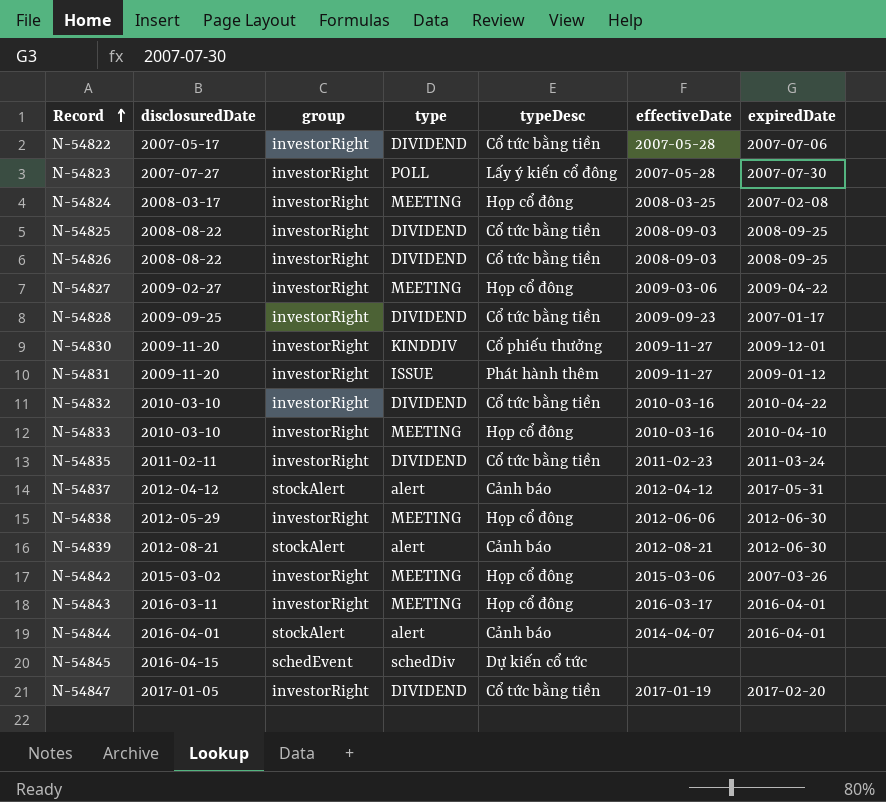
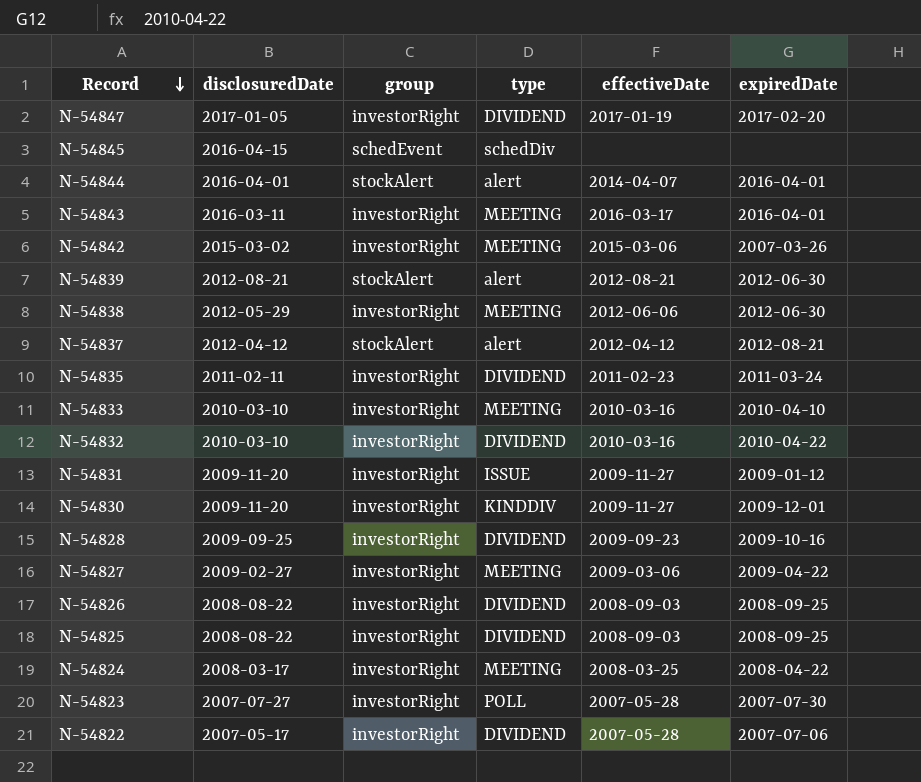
row order: Record ascending -> Record descending
column typeDesc | position: 5 -> none
N-54837 | expiredDate: 2017-05-31 -> 2012-08-21
N-54828 | expiredDate: 2007-01-17 -> 2009-10-16
N-54824 | expiredDate: 2007-02-08 -> 2008-04-22

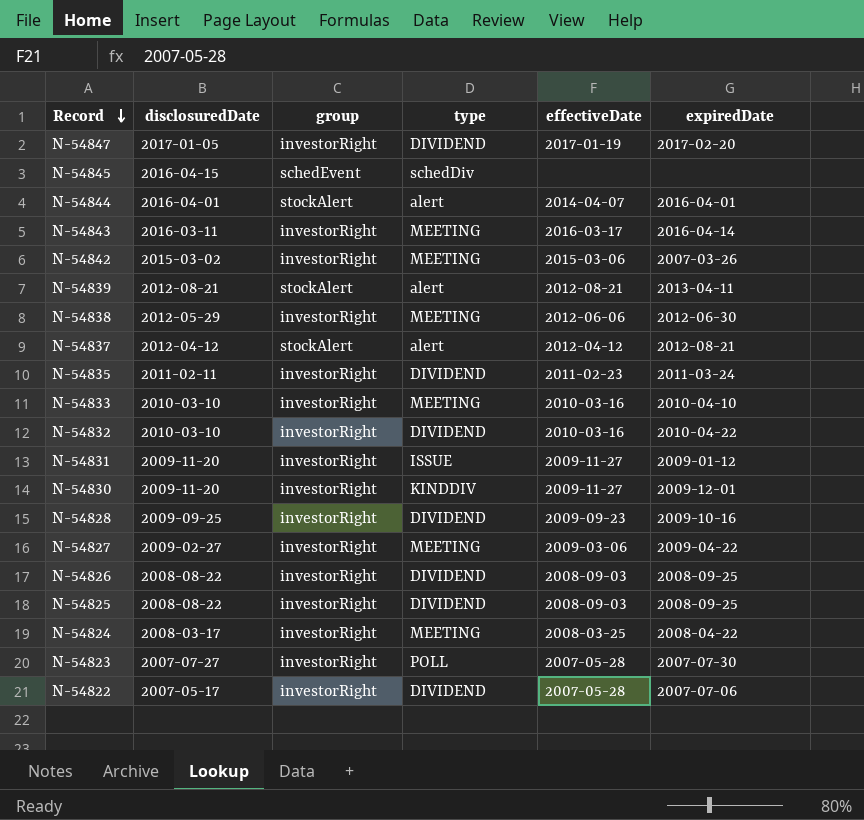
N-54843 | expiredDate: 2016-04-01 -> 2016-04-14
N-54839 | expiredDate: 2012-06-30 -> 2013-04-11

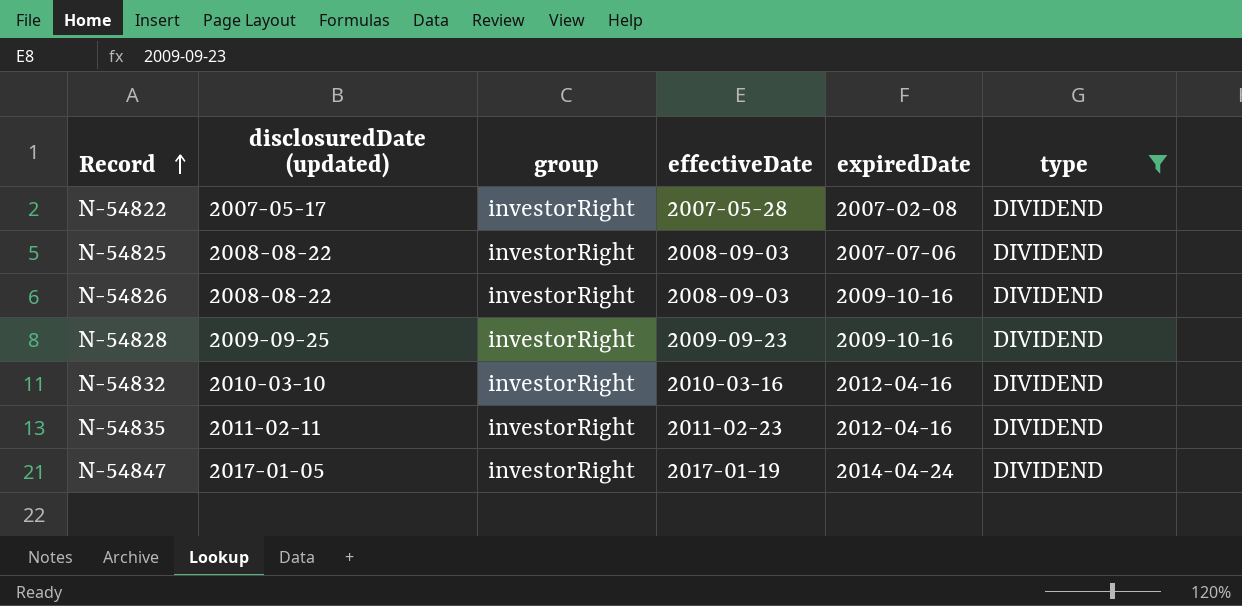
filter: none -> type = DIVIDEND
row order: Record descending -> Record ascending
column name: disclosuredDate -> disclosuredDate (updated)
column type | position: 4 -> 6
N-54822 | expiredDate: 2007-07-06 -> 2007-02-08
N-54825 | expiredDate: 2008-09-25 -> 2007-07-06
N-54826 | expiredDate: 2008-09-25 -> 2009-10-16
N-54832 | expiredDate: 2010-04-22 -> 2012-04-16
N-54835 | expiredDate: 2011-03-24 -> 2012-04-16
N-54847 | expiredDate: 2017-02-20 -> 2014-04-24

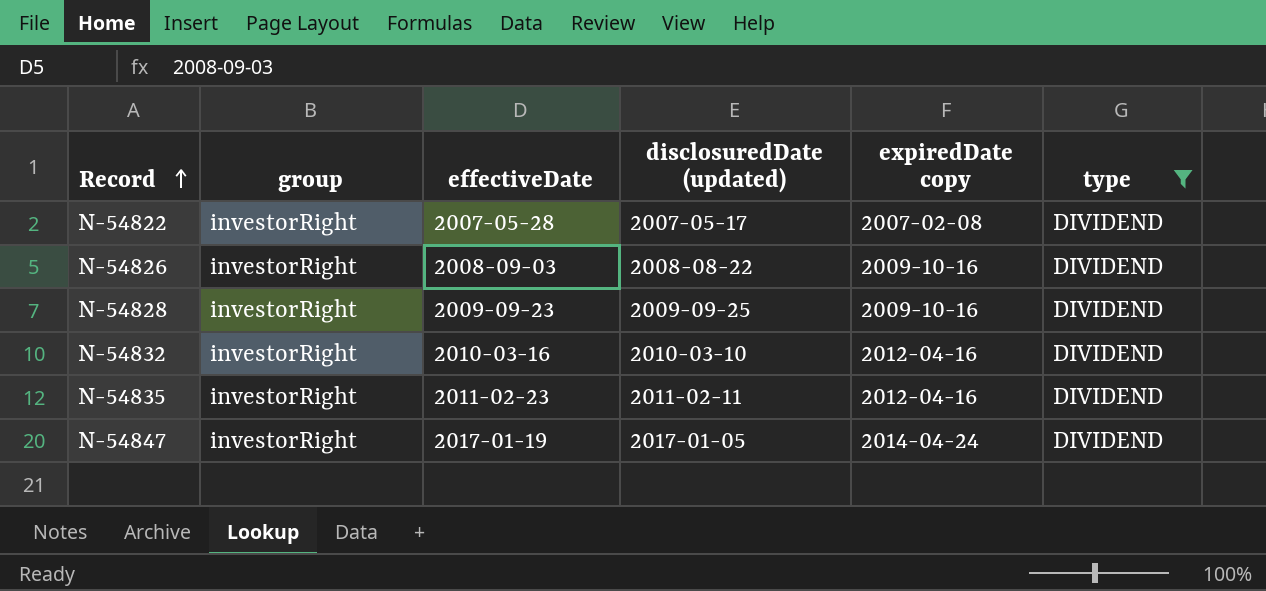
column disclosuredDate (updated) | position: 2 -> 4
column name: expiredDate -> expiredDate copy
row N-54825: 2008-08-22 | investorRight | 2008-09-03 | 2007-07-06 | DIVIDEND -> none

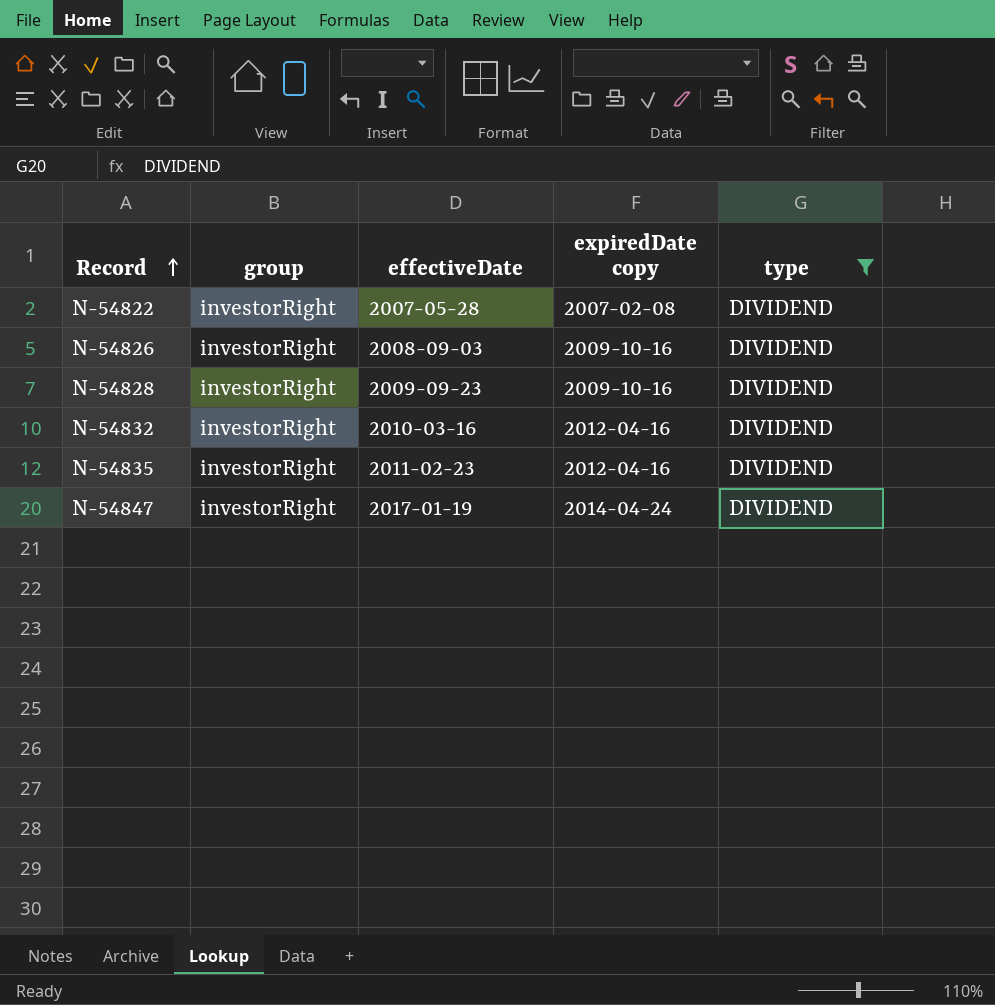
column disclosuredDate (updated) | position: 4 -> none

